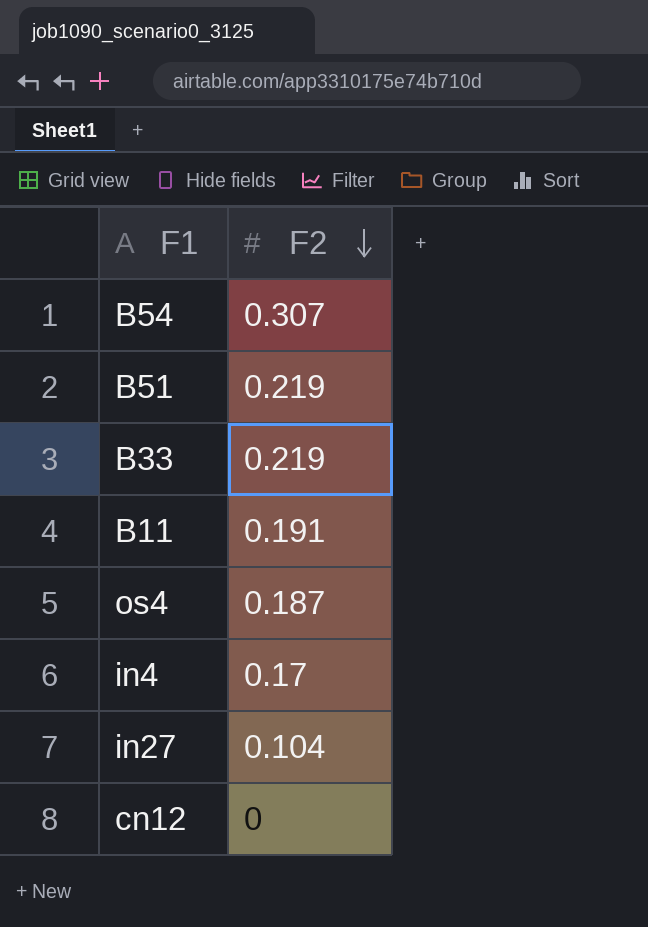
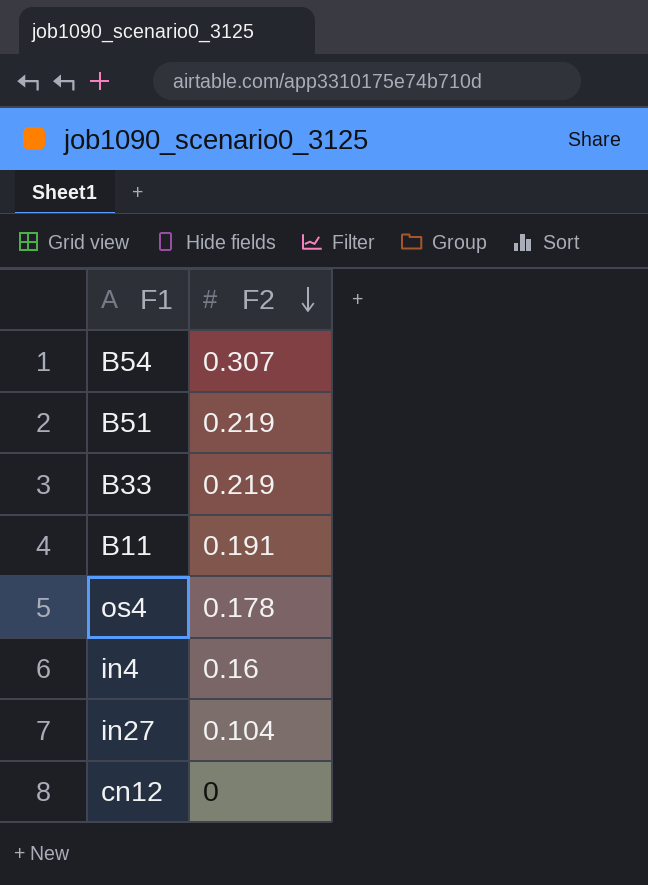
os4 | F2: 0.187 -> 0.178
in4 | F2: 0.17 -> 0.16

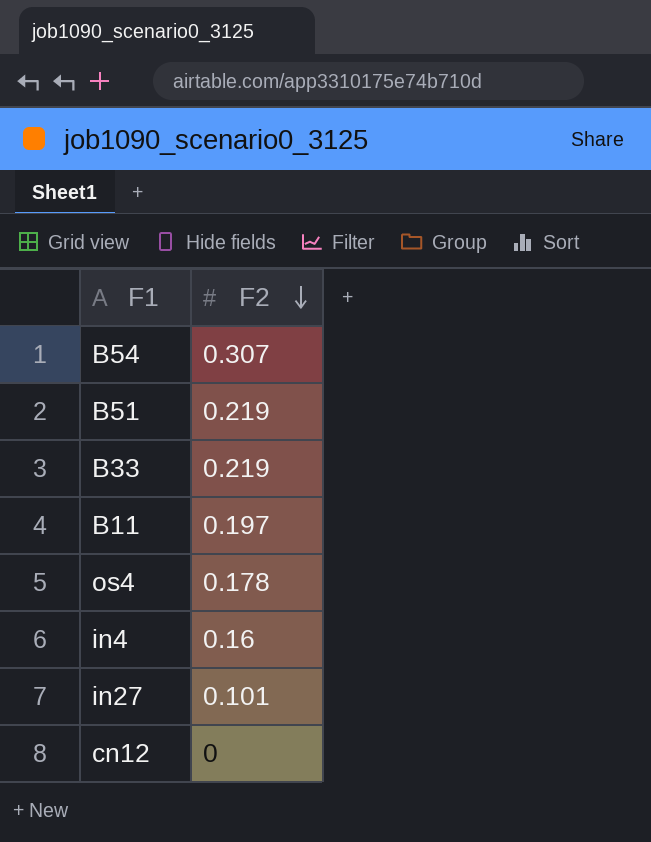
B11 | F2: 0.191 -> 0.197
in27 | F2: 0.104 -> 0.101

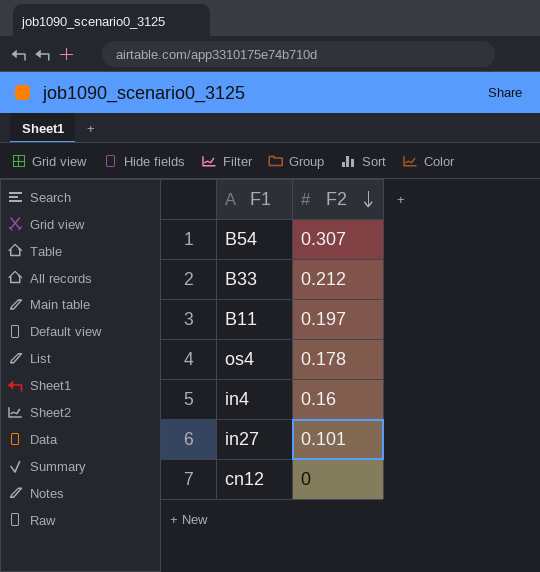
row B51: 0.219 -> none
B33 | F2: 0.219 -> 0.212

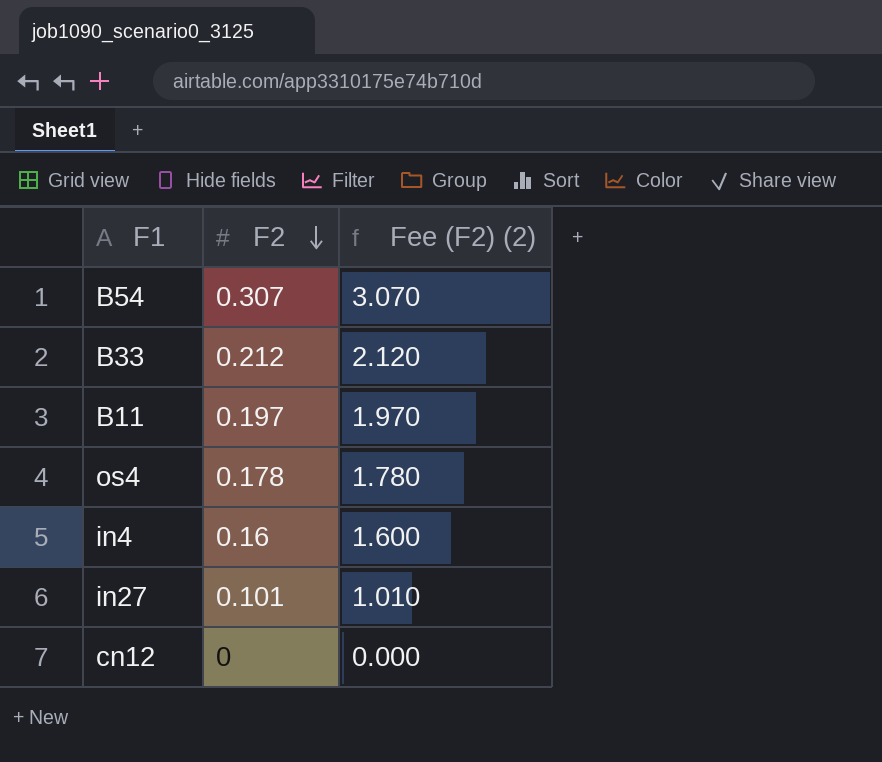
column Fee (F2) (2) | formula: none -> [F2] * 10

